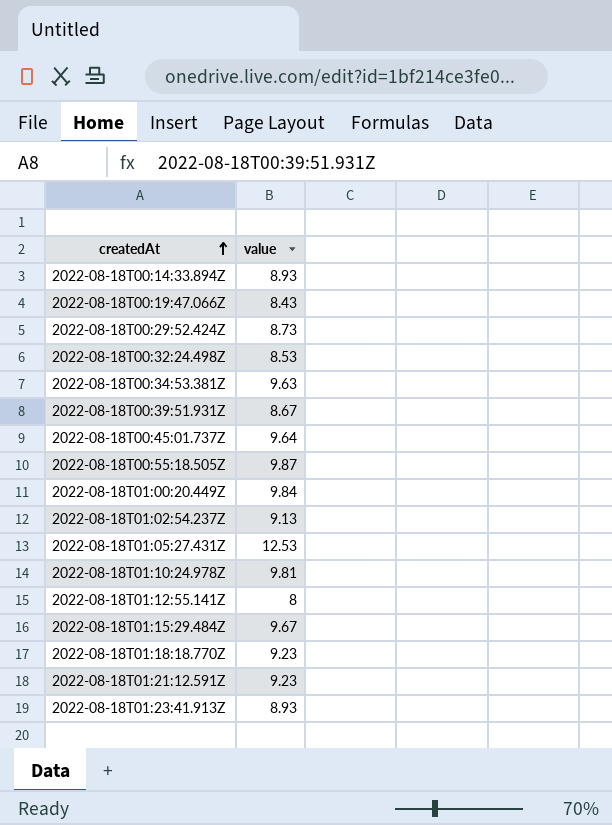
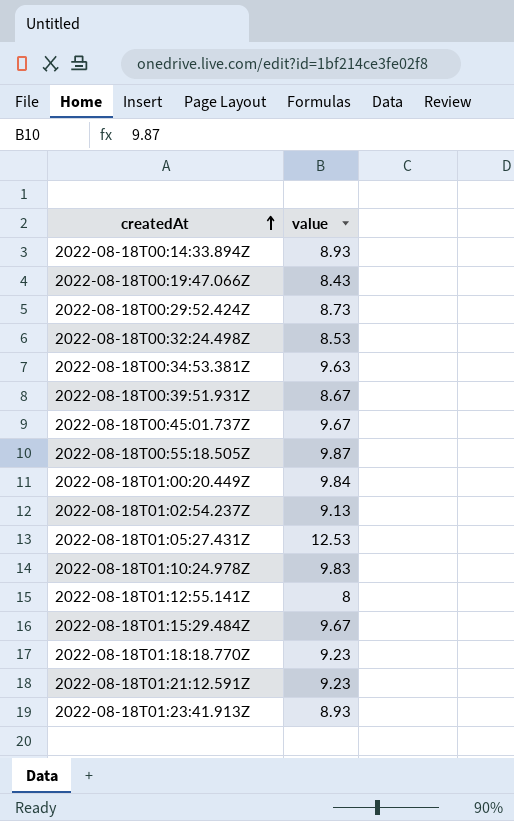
2022-08-18T00:45:01.737Z | value: 9.64 -> 9.67
2022-08-18T01:10:24.978Z | value: 9.81 -> 9.83

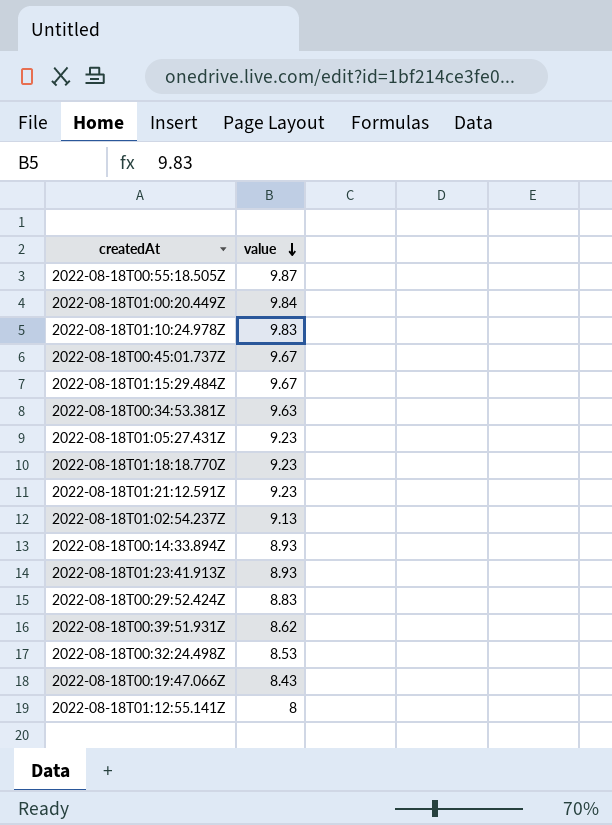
row order: createdAt ascending -> value descending
2022-08-18T01:05:27.431Z | value: 12.53 -> 9.23
2022-08-18T00:29:52.424Z | value: 8.73 -> 8.83
2022-08-18T00:39:51.931Z | value: 8.67 -> 8.62

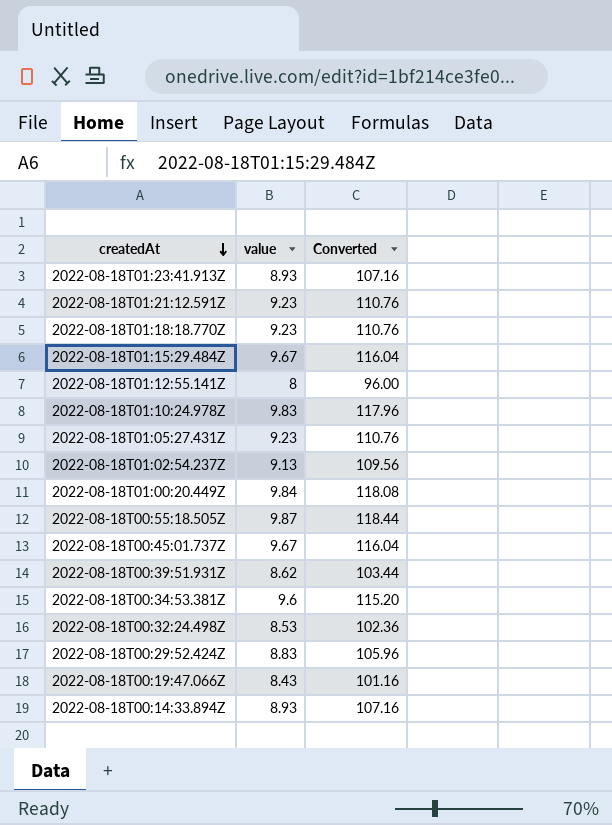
row order: value descending -> createdAt descending
column Converted | formula: none -> [value] * 12
2022-08-18T00:34:53.381Z | value: 9.63 -> 9.6

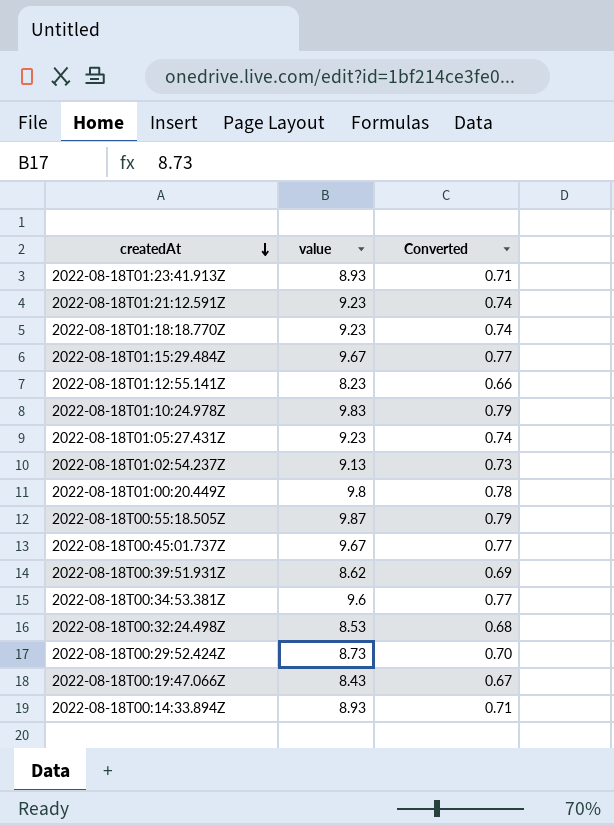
column Converted | formula: [value] * 12 -> [value] * 0.08
2022-08-18T01:12:55.141Z | value: 8 -> 8.23
2022-08-18T01:00:20.449Z | value: 9.84 -> 9.8
2022-08-18T00:29:52.424Z | value: 8.83 -> 8.73

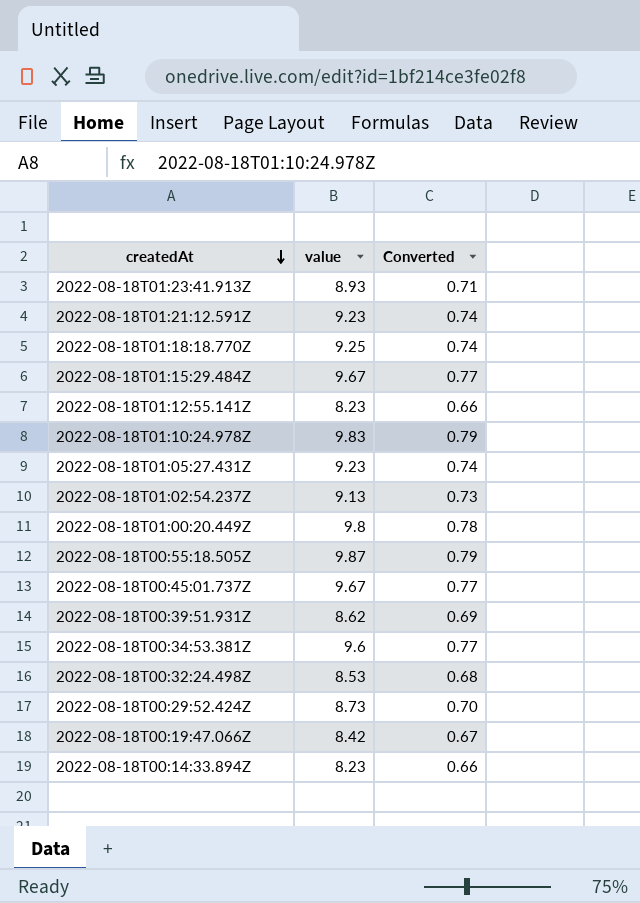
2022-08-18T01:18:18.770Z | value: 9.23 -> 9.25
2022-08-18T00:19:47.066Z | value: 8.43 -> 8.42
2022-08-18T00:14:33.894Z | value: 8.93 -> 8.23
2022-08-18T00:14:33.894Z | Converted: 0.71 -> 0.66

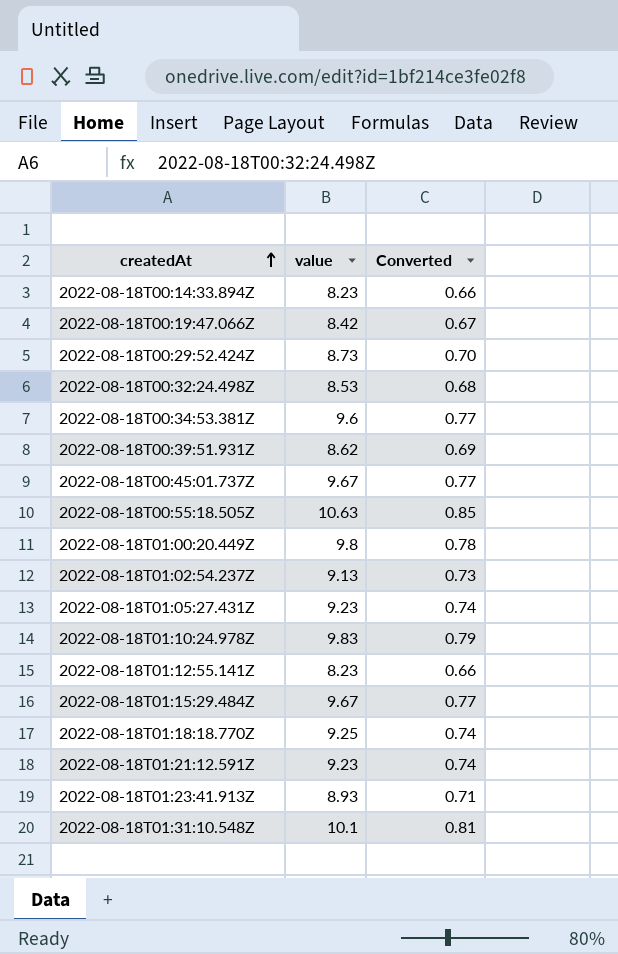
row order: createdAt descending -> createdAt ascending
2022-08-18T00:55:18.505Z | value: 9.87 -> 10.63
2022-08-18T00:55:18.505Z | Converted: 0.79 -> 0.85
row 2022-08-18T01:31:10.548Z: none -> 10.1 | 0.81

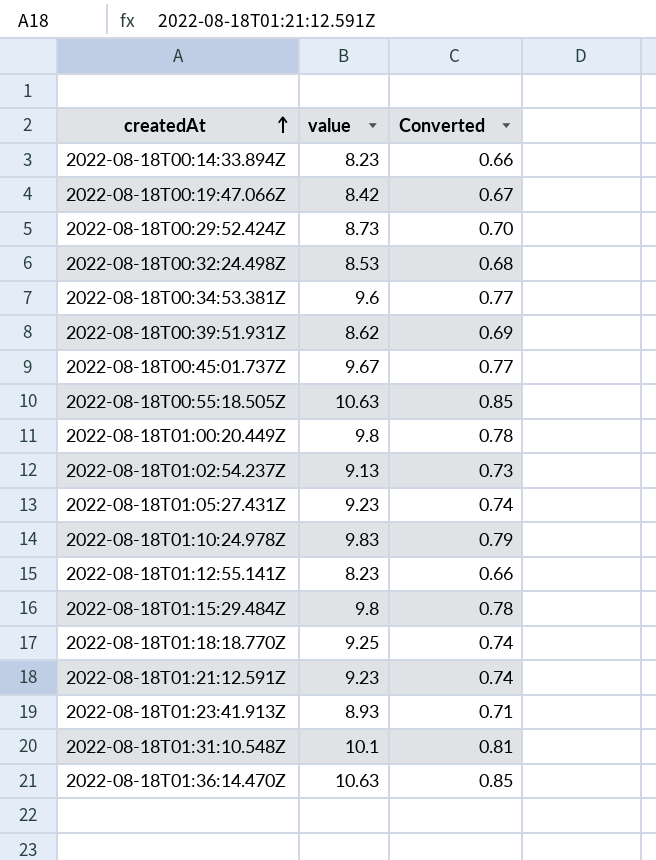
2022-08-18T01:15:29.484Z | value: 9.67 -> 9.8
2022-08-18T01:15:29.484Z | Converted: 0.77 -> 0.78
row 2022-08-18T01:36:14.470Z: none -> 10.63 | 0.85

